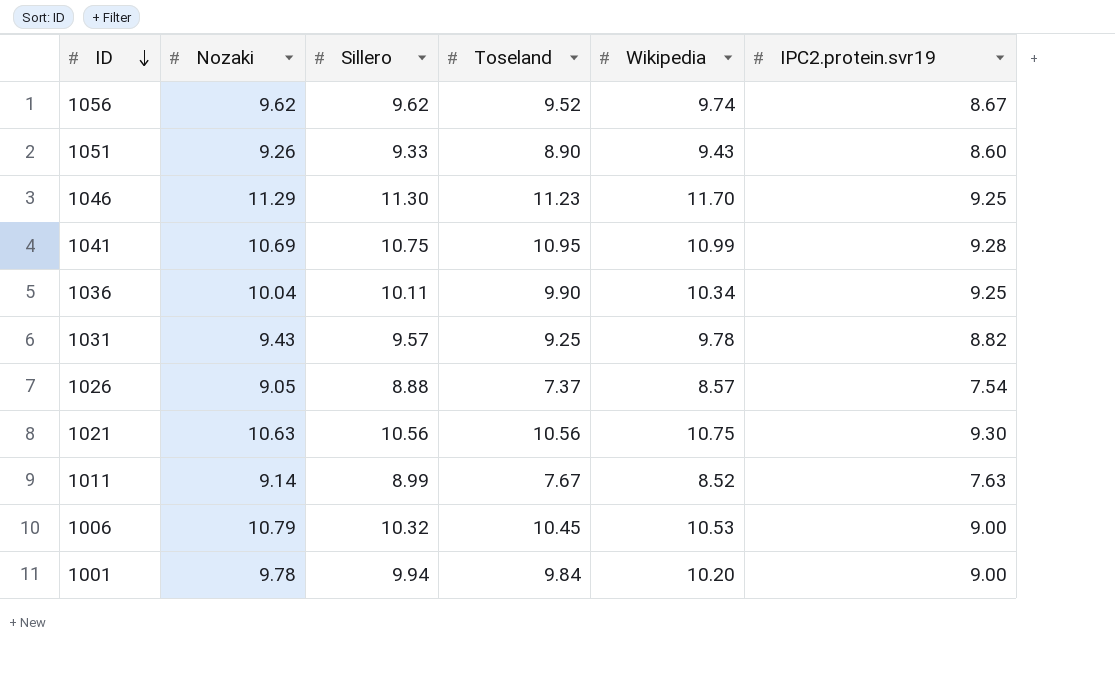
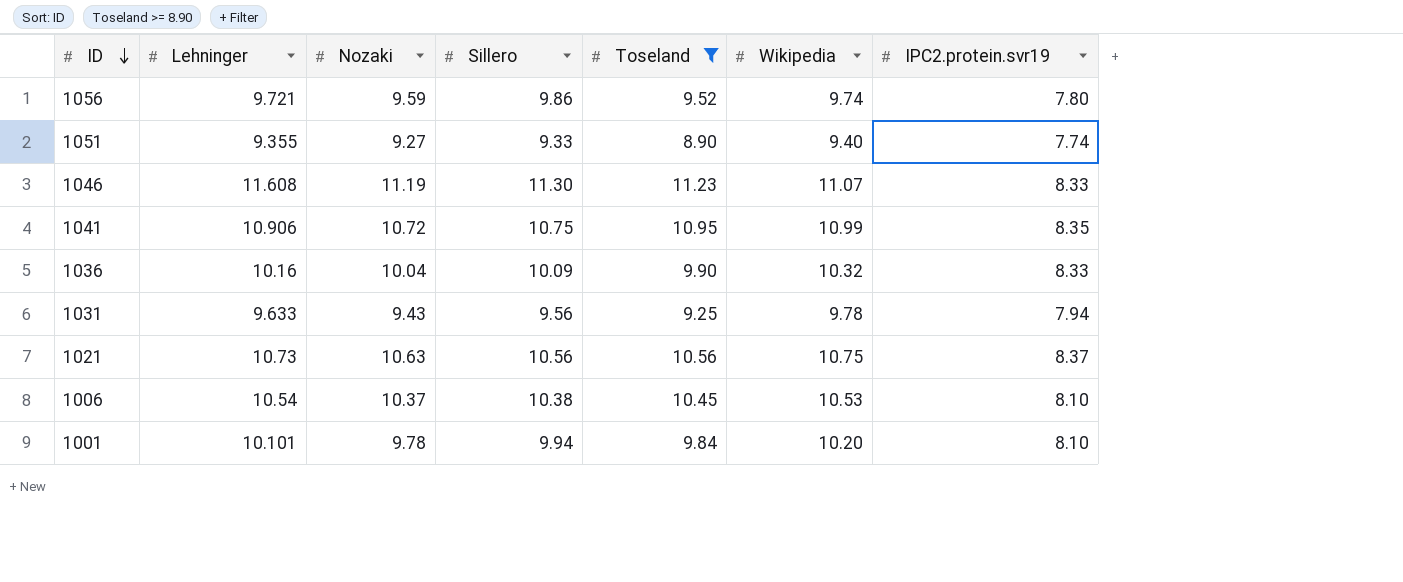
filter: none -> Toseland >= 8.90
column Lehninger | position: none -> 2
1056 | Nozaki: 9.62 -> 9.59
1056 | Sillero: 9.62 -> 9.86
1056 | IPC2.protein.svr19: 8.67 -> 7.80
1051 | Nozaki: 9.26 -> 9.27
1051 | Wikipedia: 9.43 -> 9.40
1051 | IPC2.protein.svr19: 8.60 -> 7.74
1046 | Nozaki: 11.29 -> 11.19
1046 | Wikipedia: 11.70 -> 11.07
1046 | IPC2.protein.svr19: 9.25 -> 8.33
1041 | Nozaki: 10.69 -> 10.72
1041 | IPC2.protein.svr19: 9.28 -> 8.35
1036 | Sillero: 10.11 -> 10.09
1036 | Wikipedia: 10.34 -> 10.32
1036 | IPC2.protein.svr19: 9.25 -> 8.33
1031 | Sillero: 9.57 -> 9.56
1031 | IPC2.protein.svr19: 8.82 -> 7.94
1021 | IPC2.protein.svr19: 9.30 -> 8.37
1006 | Nozaki: 10.79 -> 10.37
1006 | Sillero: 10.32 -> 10.38
1006 | IPC2.protein.svr19: 9.00 -> 8.10
1001 | IPC2.protein.svr19: 9.00 -> 8.10

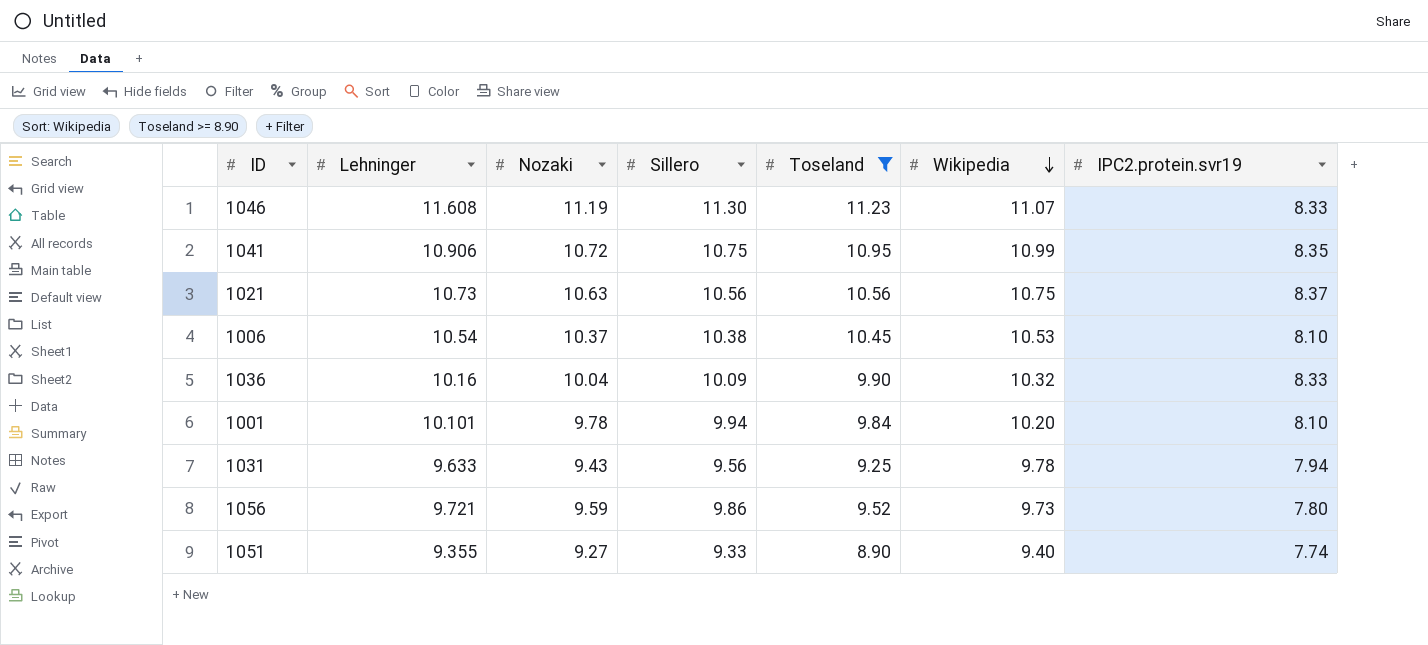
row order: ID descending -> Wikipedia descending
1056 | Wikipedia: 9.74 -> 9.73

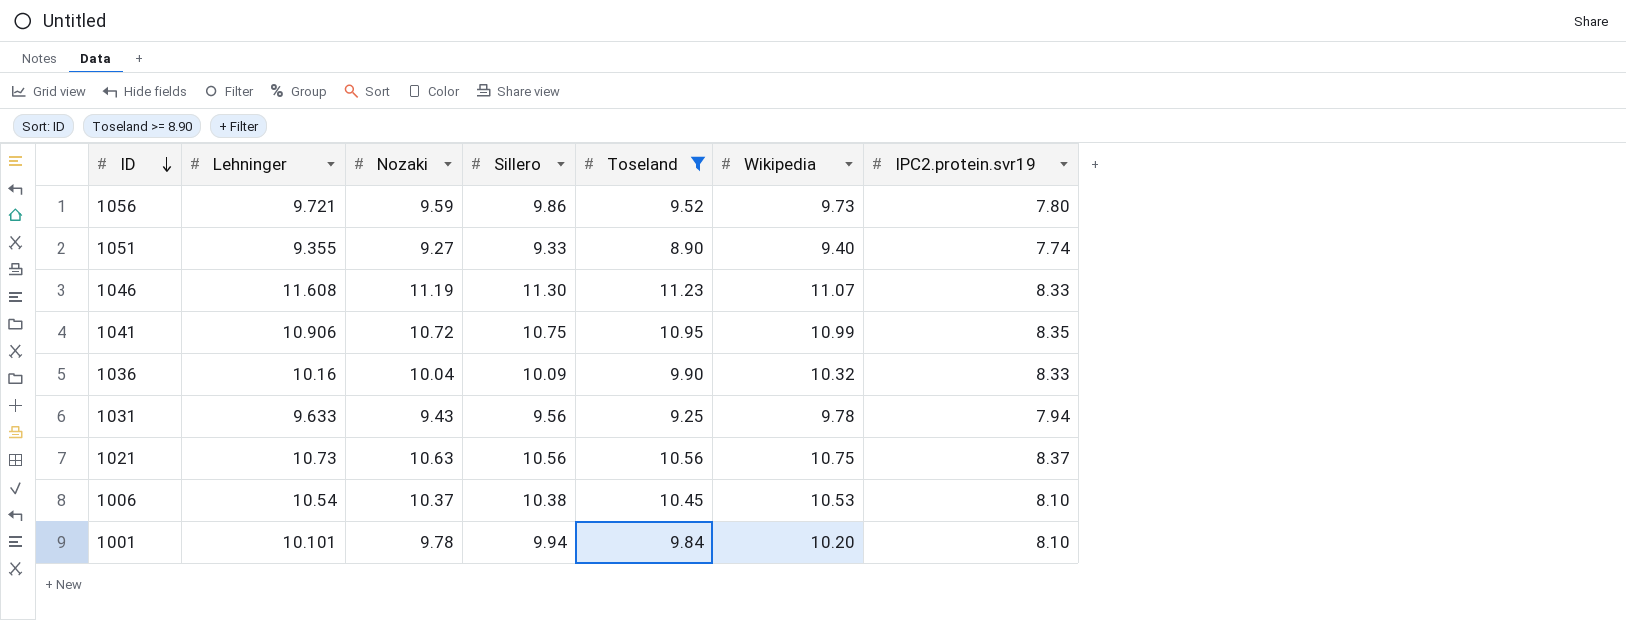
row order: Wikipedia descending -> ID descending

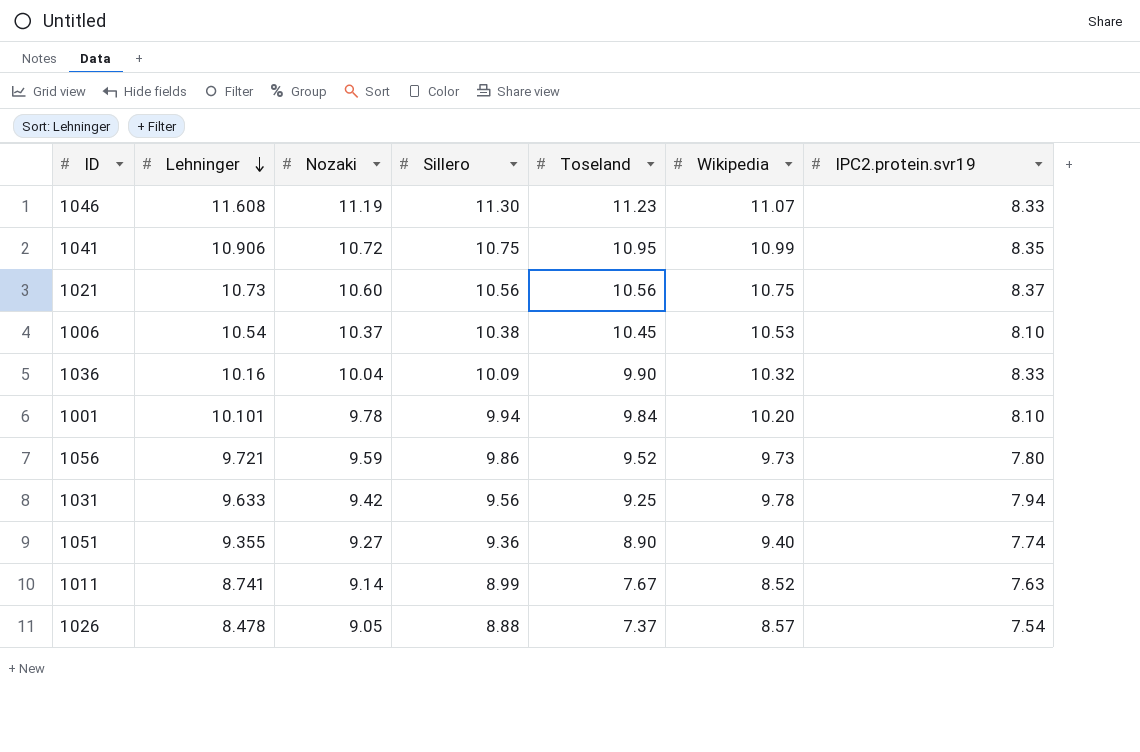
filter: Toseland >= 8.90 -> none
row order: ID descending -> Lehninger descending
1021 | Nozaki: 10.63 -> 10.60
1031 | Nozaki: 9.43 -> 9.42
1051 | Sillero: 9.33 -> 9.36

